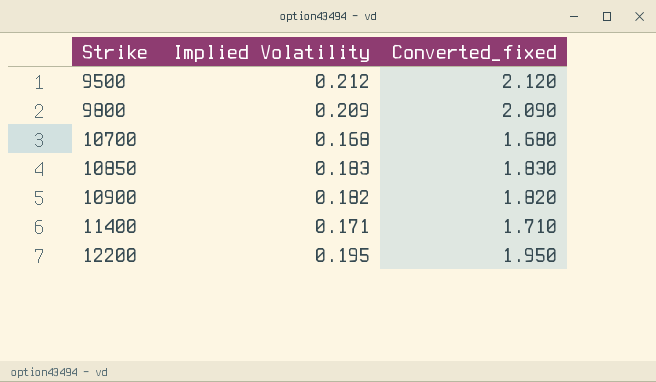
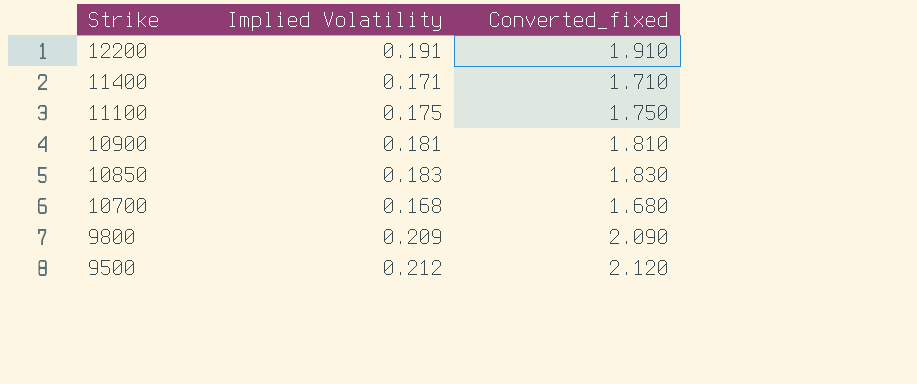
row order: Strike ascending -> Strike descending
12200 | Implied Volatility: 0.195 -> 0.191
12200 | Converted_fixed: 1.950 -> 1.910
row 11100: none -> 0.175 | 1.750
10900 | Implied Volatility: 0.182 -> 0.181
10900 | Converted_fixed: 1.820 -> 1.810

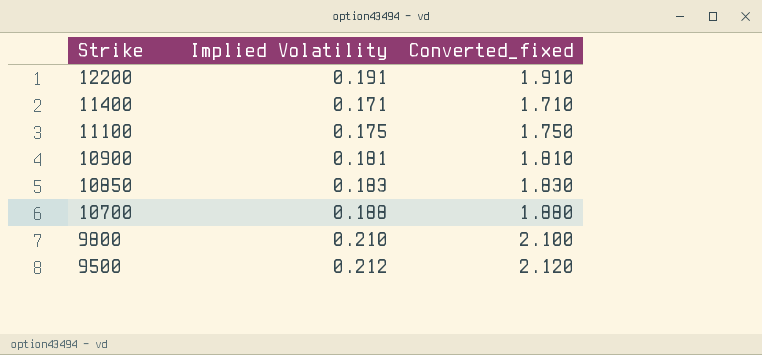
10700 | Implied Volatility: 0.168 -> 0.188
10700 | Converted_fixed: 1.680 -> 1.880
9800 | Implied Volatility: 0.209 -> 0.210
9800 | Converted_fixed: 2.090 -> 2.100

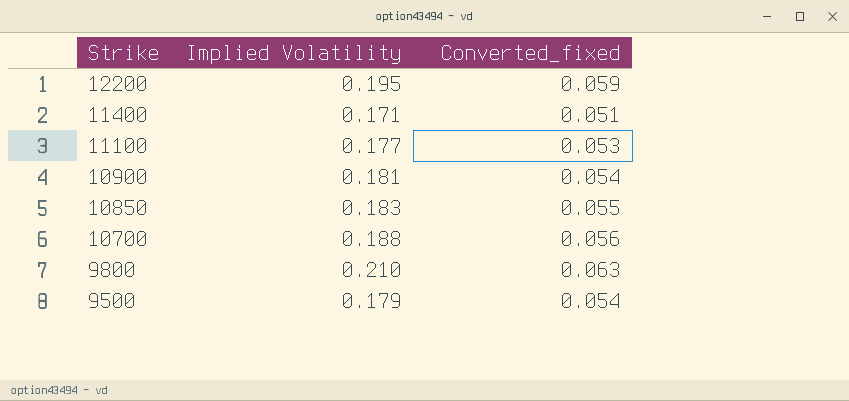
column Converted_fixed | formula: [Implied Volatility] * 10 -> [Implied Volatility] * 0.3
12200 | Implied Volatility: 0.191 -> 0.195
11100 | Implied Volatility: 0.175 -> 0.177
9500 | Implied Volatility: 0.212 -> 0.179

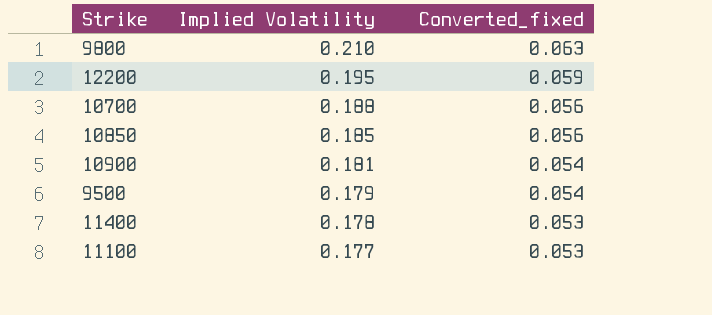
row order: Strike descending -> Implied Volatility descending
10850 | Implied Volatility: 0.183 -> 0.185
10850 | Converted_fixed: 0.055 -> 0.056
11400 | Implied Volatility: 0.171 -> 0.178
11400 | Converted_fixed: 0.051 -> 0.053

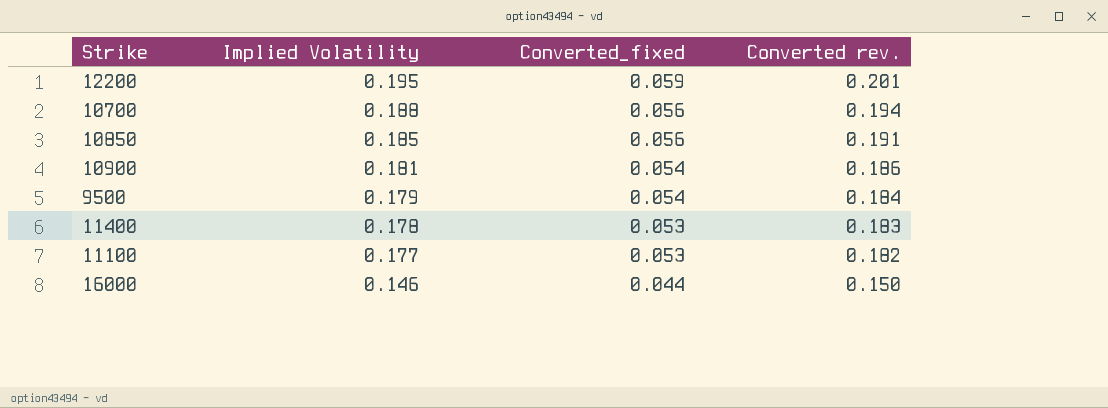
column Converted rev. | formula: none -> [Implied Volatility] * 1.03
row 9800: 0.210 | 0.063 -> none
row 16000: none -> 0.146 | 0.044 | 0.150

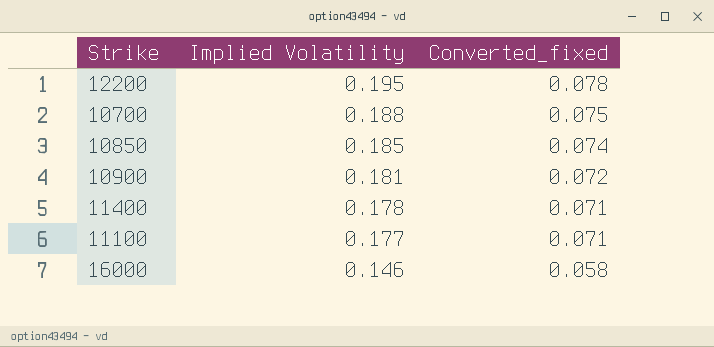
column Converted rev. | formula: [Implied Volatility] * 1.03 -> none
column Converted_fixed | formula: [Implied Volatility] * 0.3 -> [Implied Volatility] * 0.4
row 9500: 0.179 | 0.054 | 0.184 -> none

